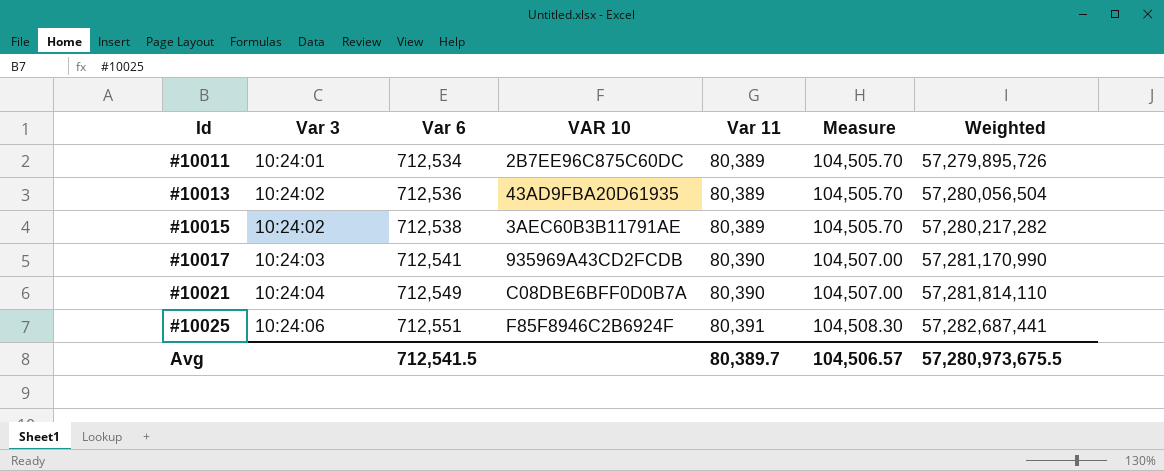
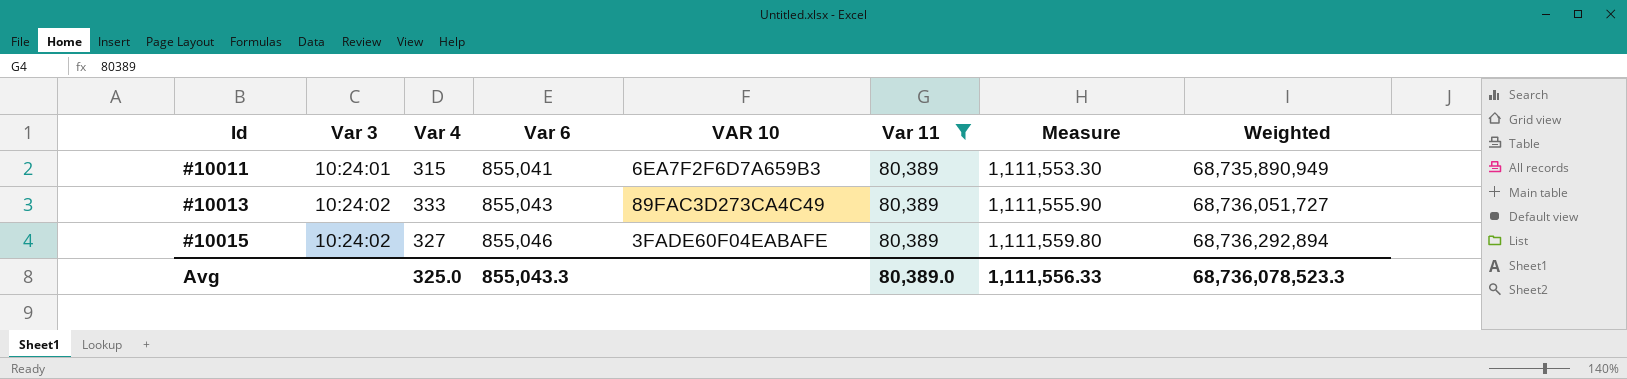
filter: none -> Var 11 = 80,389
column Var 4 | position: none -> 3
column Measure | formula: [Var 11] * 1.3 -> [Var 6] * 1.3
#10011 | Var 6: 712,534 -> 855,041
#10011 | VAR 10: 2B7EE96C875C60DC -> 6EA7F2F6D7A659B3
#10011 | Weighted: 57,279,895,726 -> 68,735,890,949
#10013 | Var 6: 712,536 -> 855,043
#10013 | VAR 10: 43AD9FBA20D61935 -> 89FAC3D273CA4C49
#10013 | Weighted: 57,280,056,504 -> 68,736,051,727
#10015 | Var 6: 712,538 -> 855,046
#10015 | VAR 10: 3AEC60B3B11791AE -> 3FADE60F04EABAFE
#10015 | Weighted: 57,280,217,282 -> 68,736,292,894
Avg | Var 6: 712,541.5 -> 855,043.3
Avg | Var 11: 80,389.7 -> 80,389.0
Avg | Measure: 104,506.57 -> 1,111,556.33
Avg | Weighted: 57,280,973,675.5 -> 68,736,078,523.3

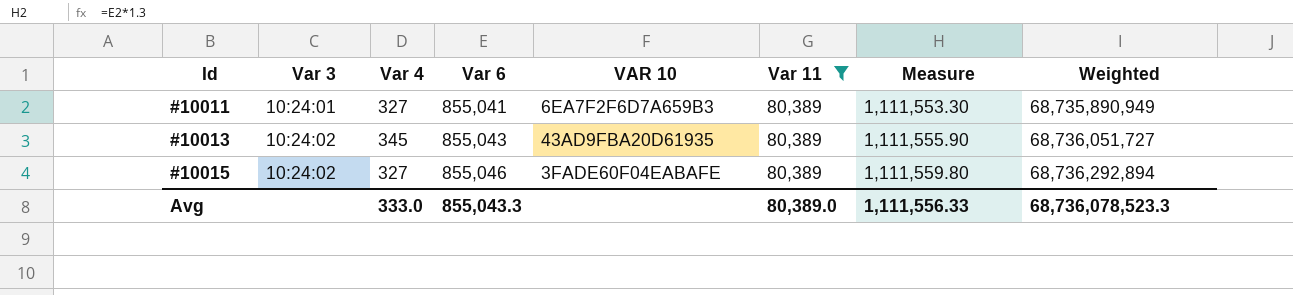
#10011 | Var 4: 315 -> 327
#10013 | Var 4: 333 -> 345
#10013 | VAR 10: 89FAC3D273CA4C49 -> 43AD9FBA20D61935
Avg | Var 4: 325.0 -> 333.0

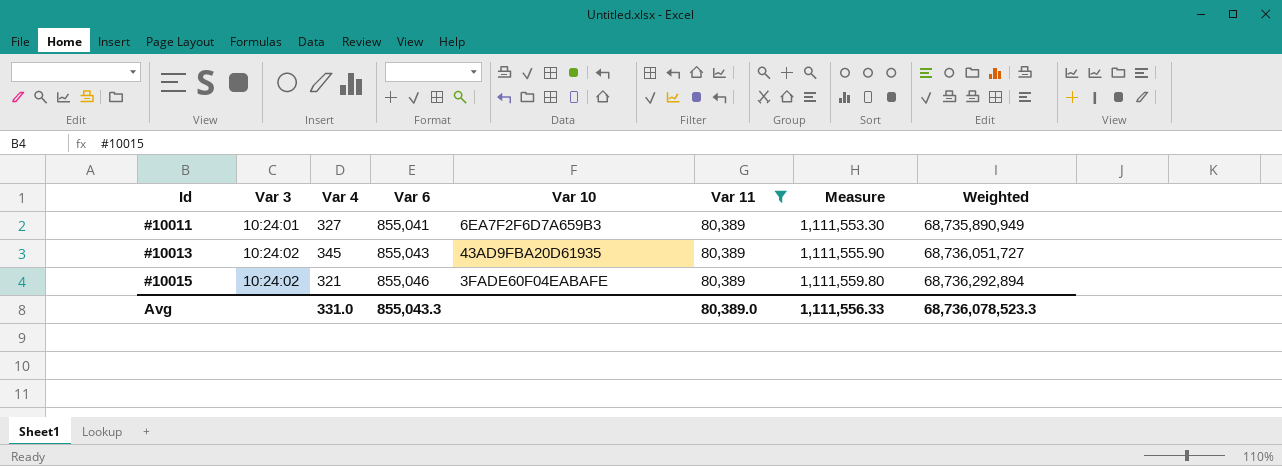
column name: VAR 10 -> Var 10
#10015 | Var 4: 327 -> 321
Avg | Var 4: 333.0 -> 331.0

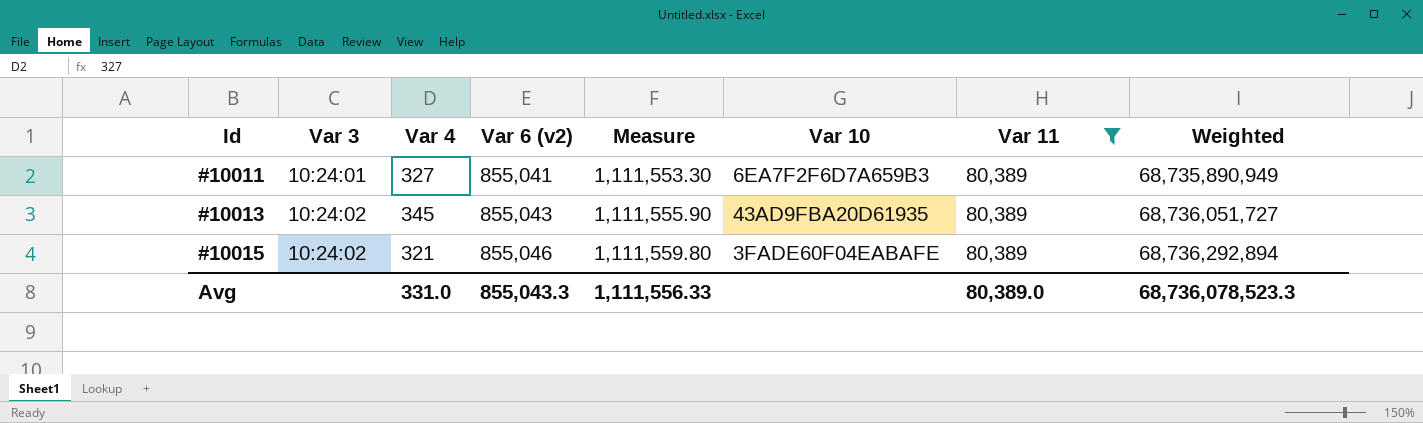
column name: Var 6 -> Var 6 (v2)
column Measure | position: 7 -> 5

